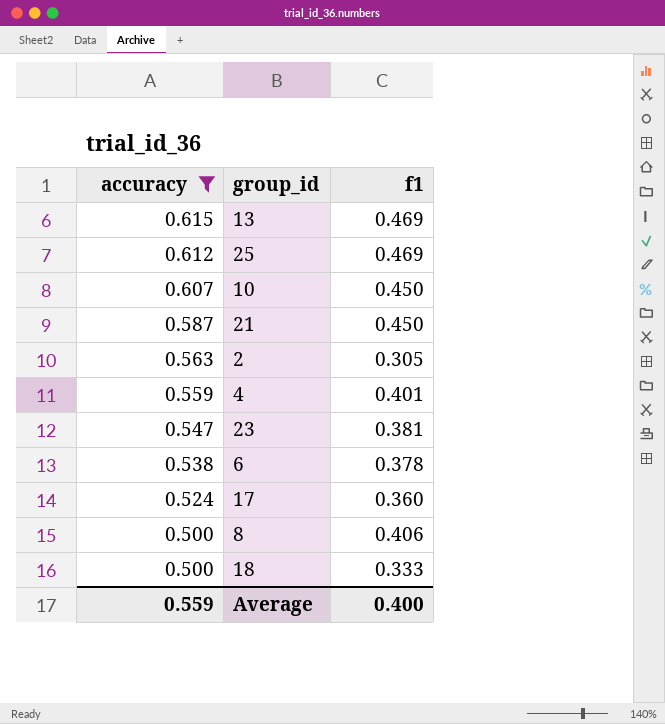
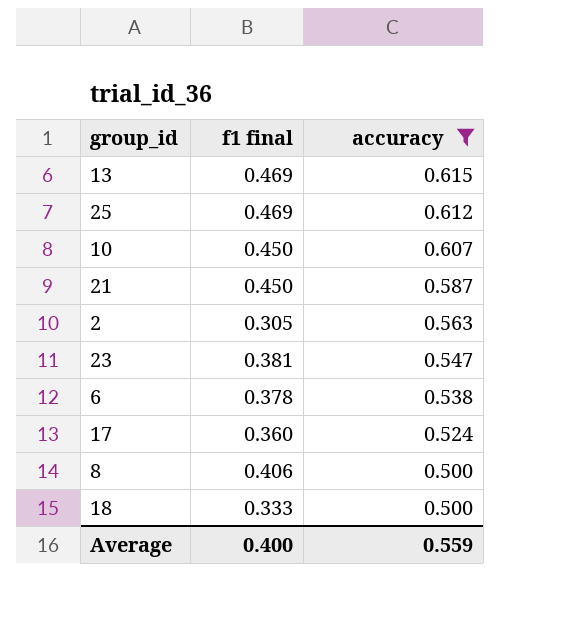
column name: f1 -> f1 final
column accuracy | position: 1 -> 3
row 4: 0.559 | 0.401 -> none

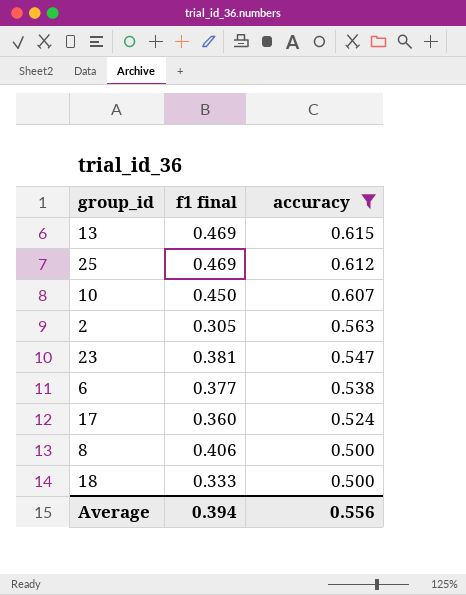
row 21: 0.450 | 0.587 -> none
6 | f1 final: 0.378 -> 0.377
Average | f1 final: 0.400 -> 0.394
Average | accuracy: 0.559 -> 0.556

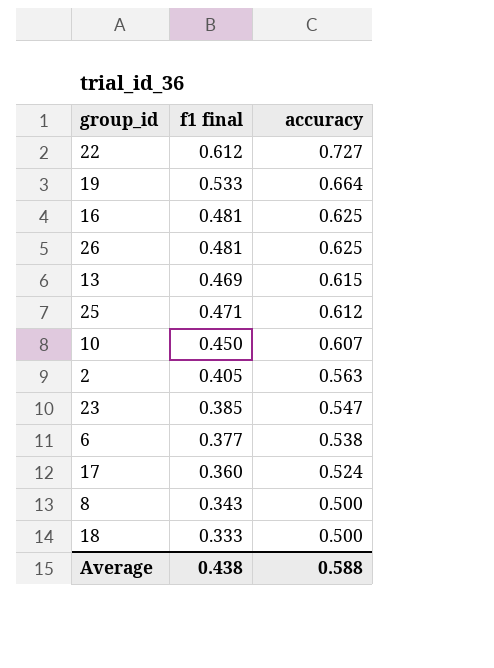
filter: accuracy <= 0.615 -> none
25 | f1 final: 0.469 -> 0.471
2 | f1 final: 0.305 -> 0.405
23 | f1 final: 0.381 -> 0.385
8 | f1 final: 0.406 -> 0.343
Average | f1 final: 0.394 -> 0.438
Average | accuracy: 0.556 -> 0.588

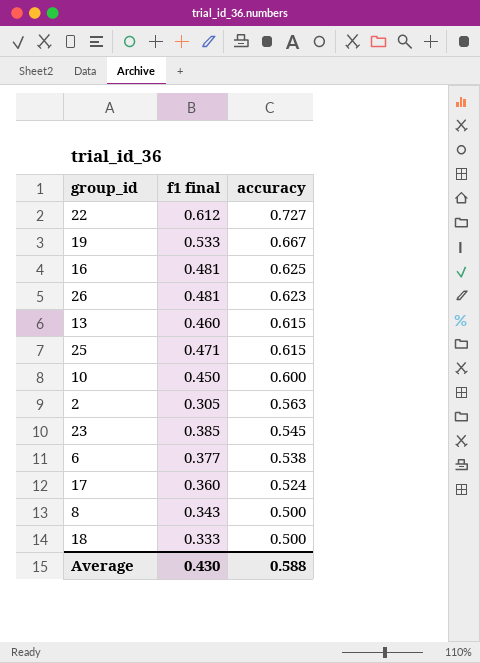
19 | accuracy: 0.664 -> 0.667
26 | accuracy: 0.625 -> 0.623
13 | f1 final: 0.469 -> 0.460
25 | accuracy: 0.612 -> 0.615
10 | accuracy: 0.607 -> 0.600
2 | f1 final: 0.405 -> 0.305
23 | accuracy: 0.547 -> 0.545
Average | f1 final: 0.438 -> 0.430

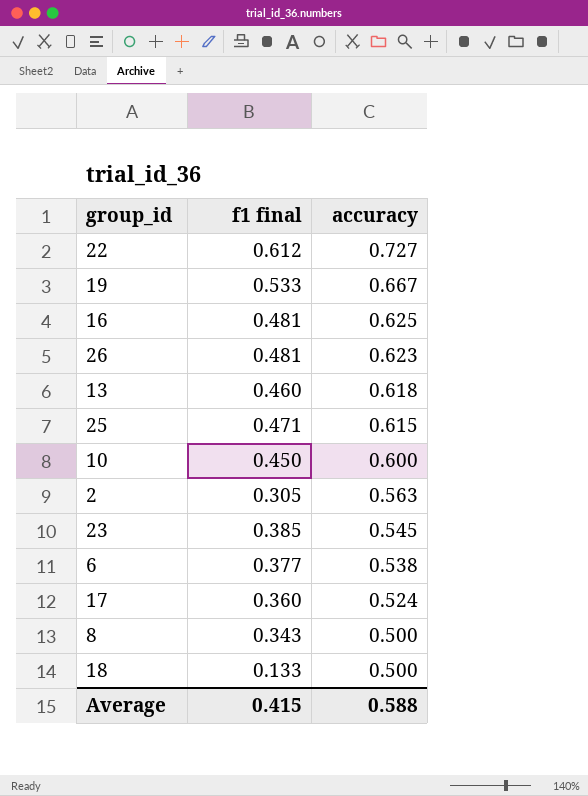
13 | accuracy: 0.615 -> 0.618
18 | f1 final: 0.333 -> 0.133
Average | f1 final: 0.430 -> 0.415

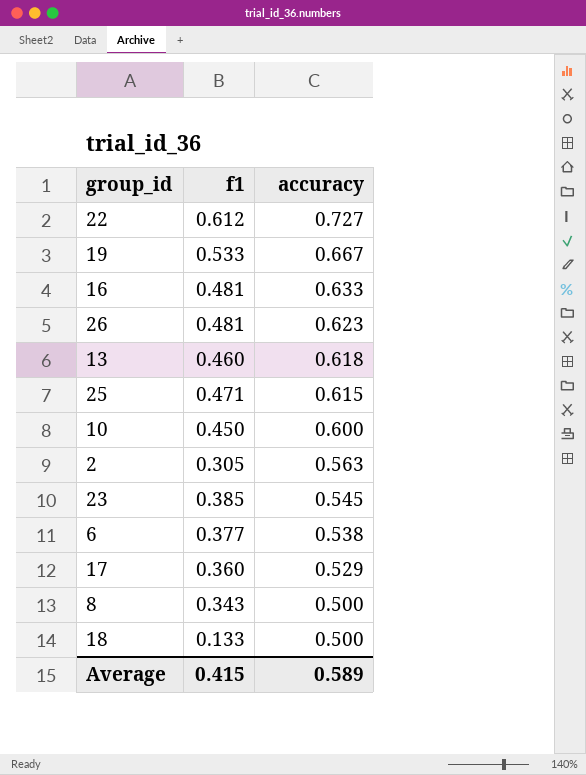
column name: f1 final -> f1
16 | accuracy: 0.625 -> 0.633
17 | accuracy: 0.524 -> 0.529
Average | accuracy: 0.588 -> 0.589

